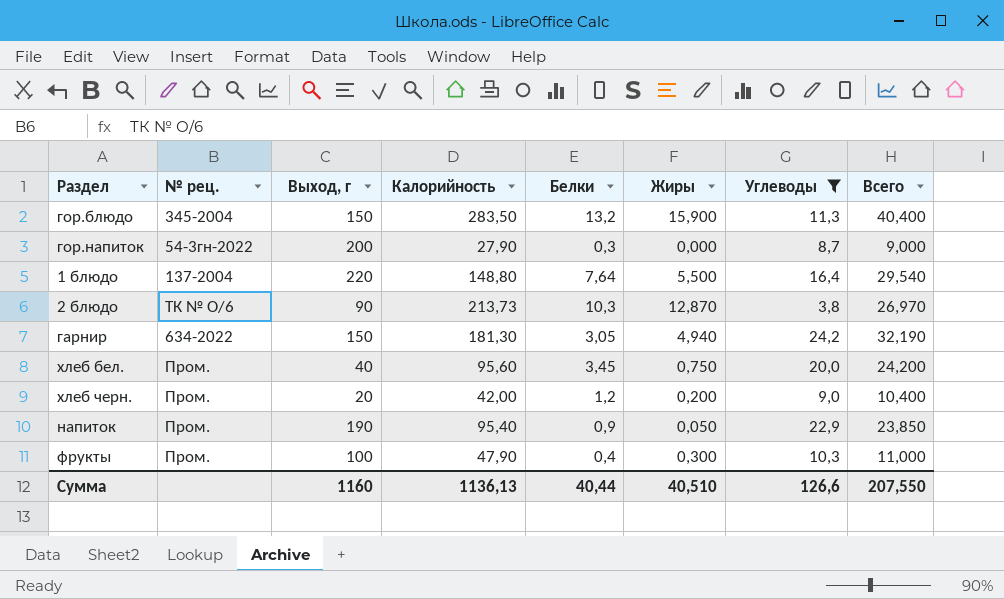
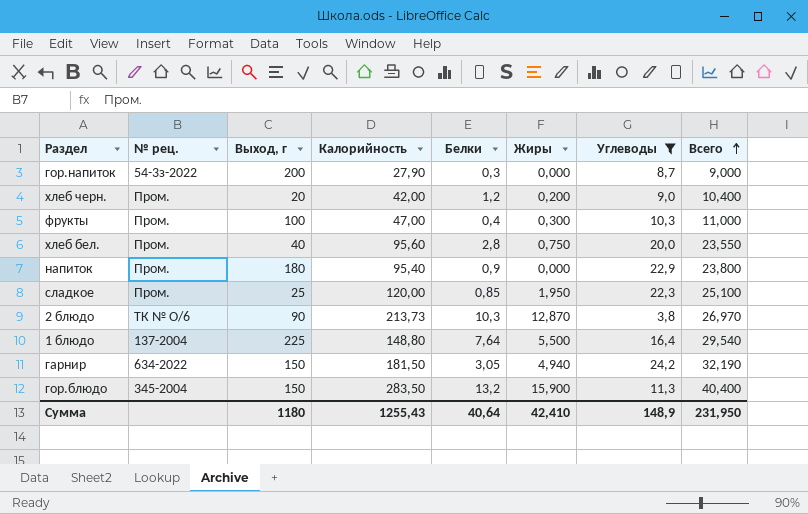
row order: none -> Всего ascending
гор.напиток | № рец.: 54-3гн-2022 -> 54-3з-2022
фрукты | Калорийность: 47,90 -> 47,00
хлеб бел. | Белки: 3,45 -> 2,8
хлеб бел. | Всего: 24,200 -> 23,550
напиток | Выход, г: 190 -> 180
напиток | Жиры: 0,050 -> 0,000
напиток | Всего: 23,850 -> 23,800
row сладкое: none -> Пром. | 25 | 120,00 | 0,85 | 1,950 | 22,3 | 25,100
1 блюдо | Выход, г: 220 -> 225
гарнир | Калорийность: 181,30 -> 181,50
Сумма | Выход, г: 1160 -> 1180
Сумма | Калорийность: 1136,13 -> 1255,43
Сумма | Белки: 40,44 -> 40,64
Сумма | Жиры: 40,510 -> 42,410
Сумма | Углеводы: 126,6 -> 148,9
Сумма | Всего: 207,550 -> 231,950

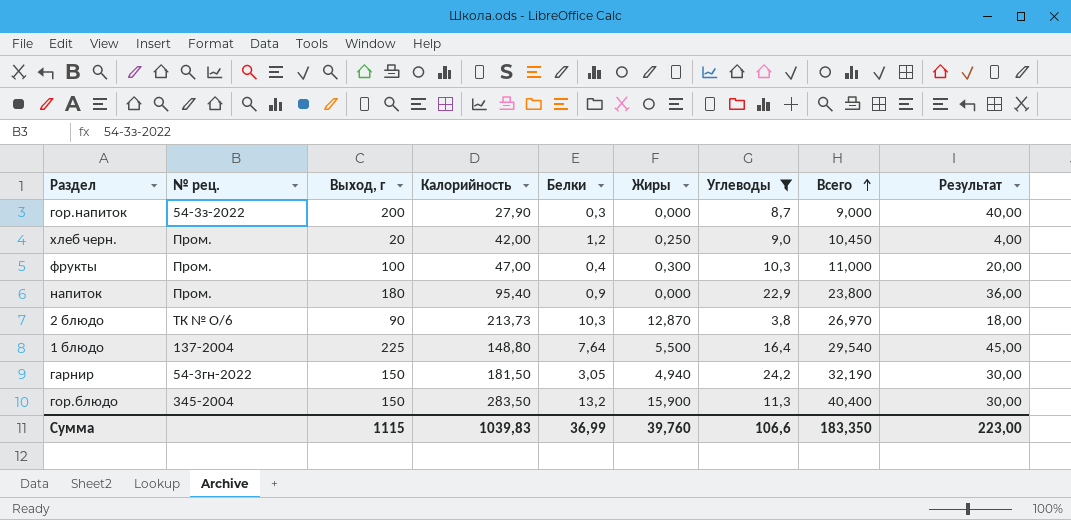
column Результат | formula: none -> [Выход, г] * 0,2
row хлеб бел.: Пром. | 40 | 95,60 | 2,8 | 0,750 | 20,0 | 23,550 -> none
row сладкое: Пром. | 25 | 120,00 | 0,85 | 1,950 | 22,3 | 25,100 -> none
хлеб черн. | Жиры: 0,200 -> 0,250
хлеб черн. | Всего: 10,400 -> 10,450
гарнир | № рец.: 634-2022 -> 54-3гн-2022
Сумма | Выход, г: 1180 -> 1115
Сумма | Калорийность: 1255,43 -> 1039,83
Сумма | Белки: 40,64 -> 36,99
Сумма | Жиры: 42,410 -> 39,760
Сумма | Углеводы: 148,9 -> 106,6
Сумма | Всего: 231,950 -> 183,350

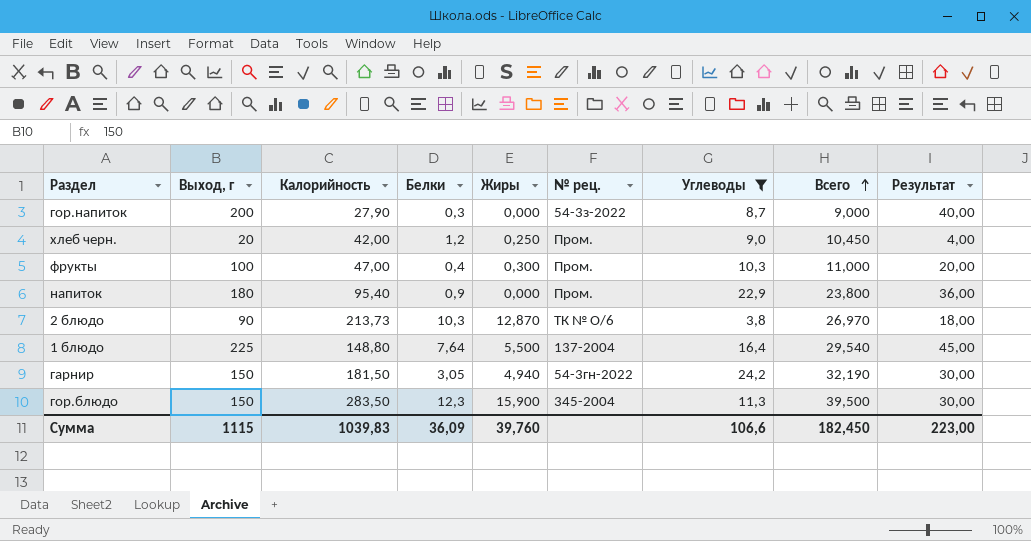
column № рец. | position: 2 -> 6
гор.блюдо | Белки: 13,2 -> 12,3
гор.блюдо | Всего: 40,400 -> 39,500
Сумма | Белки: 36,99 -> 36,09
Сумма | Всего: 183,350 -> 182,450

